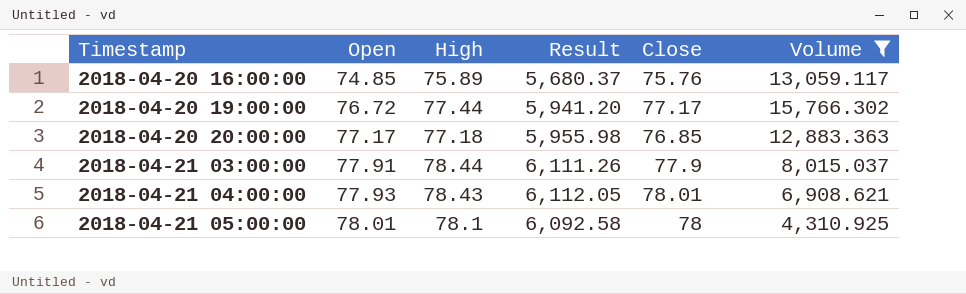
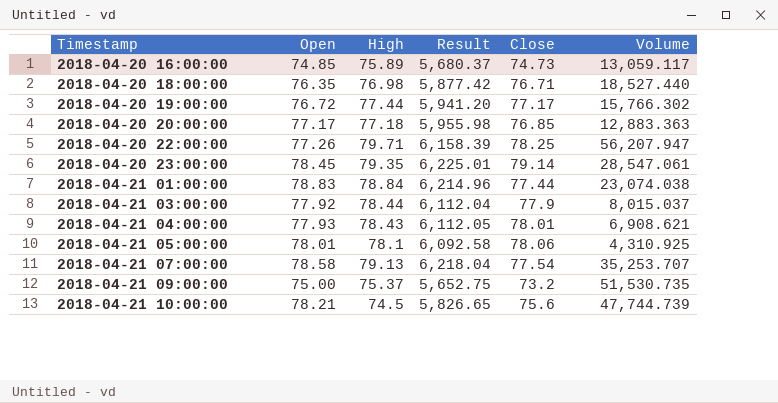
filter: Volume <= 15,766.302 -> none
2018-04-20 16:00:00 | Close: 75.76 -> 74.73
2018-04-21 03:00:00 | Open: 77.91 -> 77.92
2018-04-21 03:00:00 | Result: 6,111.26 -> 6,112.04
2018-04-21 05:00:00 | Close: 78 -> 78.06

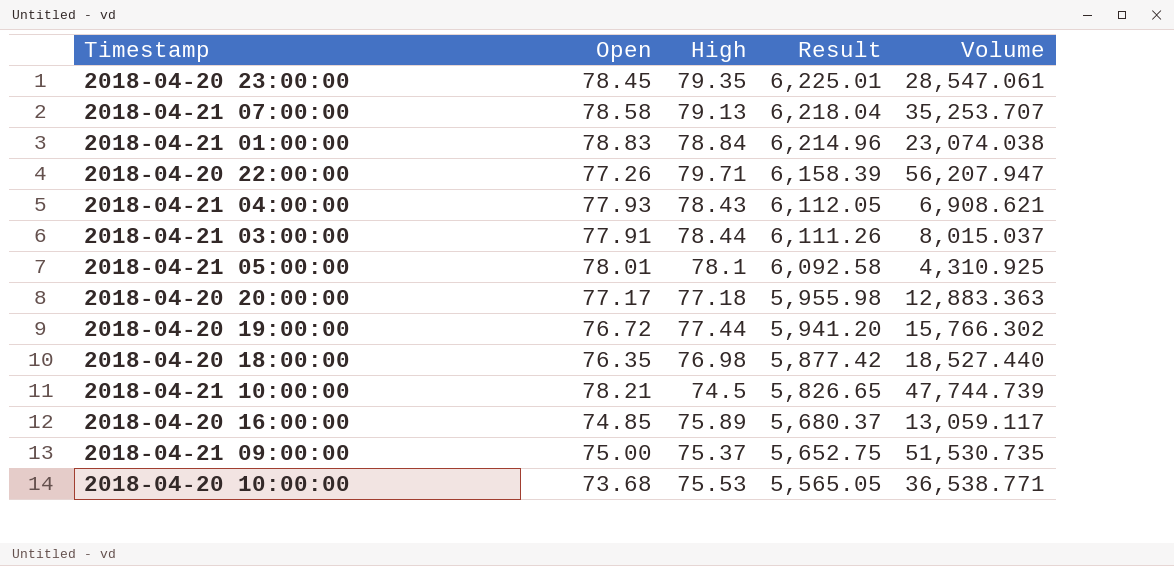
row order: Timestamp ascending -> Result descending
column Close | position: 5 -> none
2018-04-21 03:00:00 | Open: 77.92 -> 77.91
2018-04-21 03:00:00 | Result: 6,112.04 -> 6,111.26
row 2018-04-20 10:00:00: none -> 73.68 | 75.53 | 5,565.05 | 36,538.771

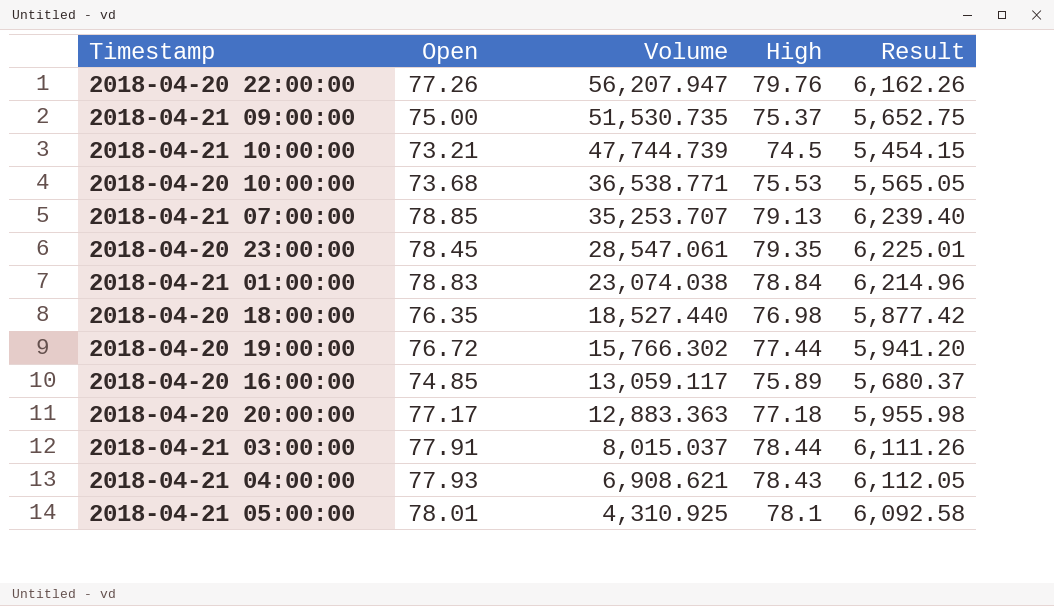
row order: Result descending -> Volume descending
column Volume | position: 5 -> 3
2018-04-20 22:00:00 | High: 79.71 -> 79.76
2018-04-20 22:00:00 | Result: 6,158.39 -> 6,162.26
2018-04-21 10:00:00 | Open: 78.21 -> 73.21
2018-04-21 10:00:00 | Result: 5,826.65 -> 5,454.15
2018-04-21 07:00:00 | Open: 78.58 -> 78.85
2018-04-21 07:00:00 | Result: 6,218.04 -> 6,239.40

